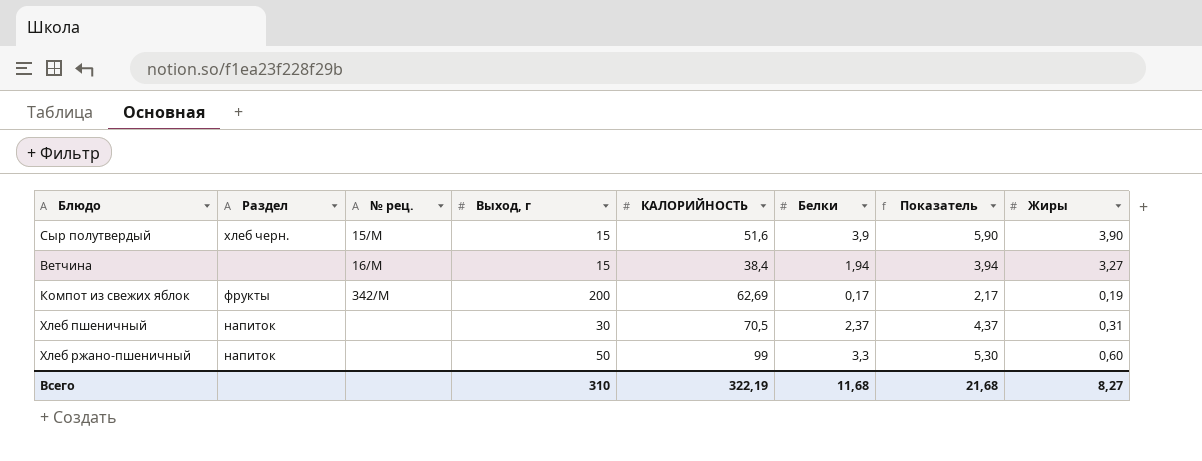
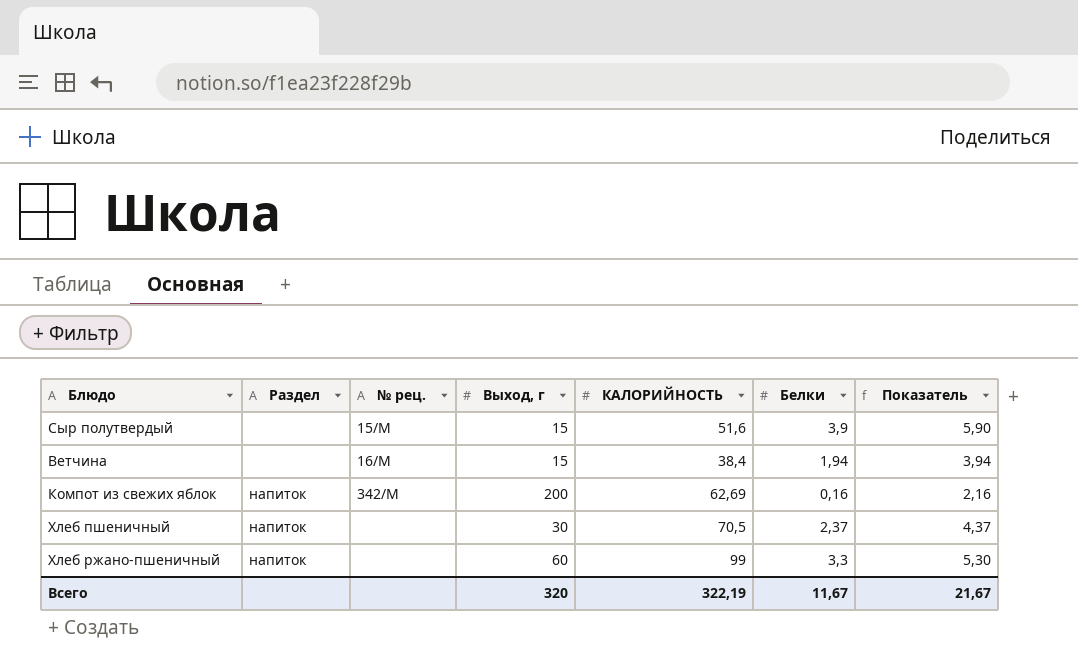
column Жиры | position: 8 -> none
Сыр полутвердый | Раздел: хлеб черн. -> none
Компот из свежих яблок | Раздел: фрукты -> напиток
Компот из свежих яблок | Белки: 0,17 -> 0,16
Компот из свежих яблок | Показатель: 2,17 -> 2,16
Хлеб ржано-пшеничный | Выход, г: 50 -> 60
Всего | Выход, г: 310 -> 320
Всего | Белки: 11,68 -> 11,67
Всего | Показатель: 21,68 -> 21,67

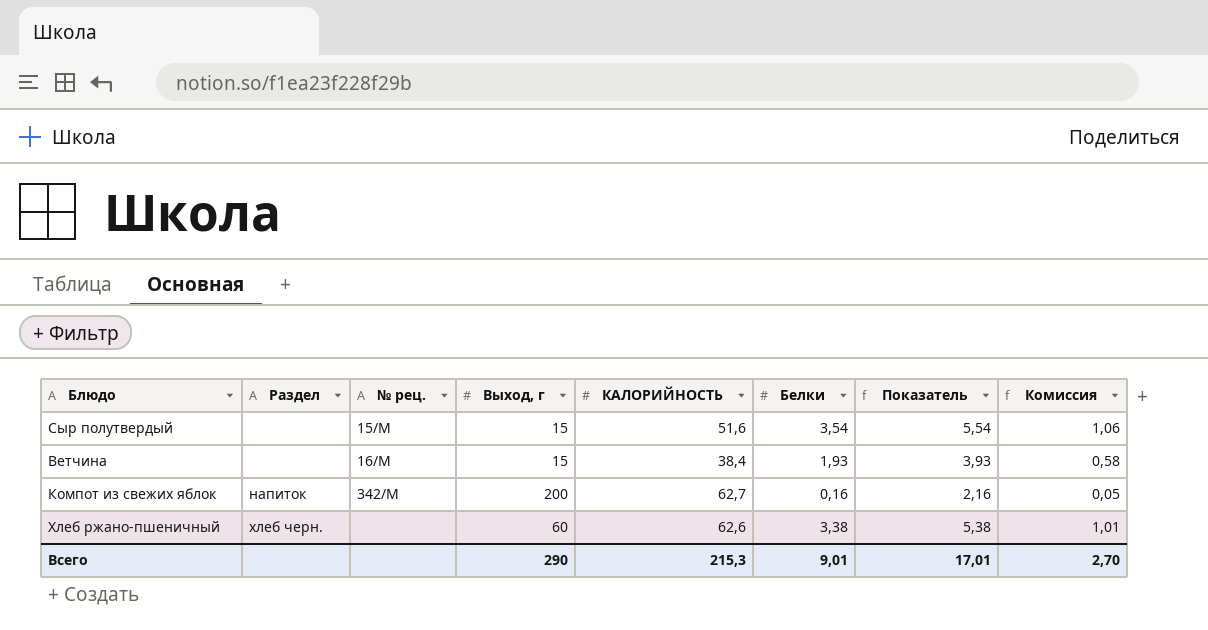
column Комиссия | formula: none -> [Белки] * 0,3
row Хлеб пшеничный: напиток | none | 30 | 70,5 | 2,37 | 4,37 -> none
Сыр полутвердый | Белки: 3,9 -> 3,54
Сыр полутвердый | Показатель: 5,90 -> 5,54
Ветчина | Белки: 1,94 -> 1,93
Ветчина | Показатель: 3,94 -> 3,93
Компот из свежих яблок | КАЛОРИЙНОСТЬ: 62,69 -> 62,7
Хлеб ржано-пшеничный | Раздел: напиток -> хлеб черн.
Хлеб ржано-пшеничный | КАЛОРИЙНОСТЬ: 99 -> 62,6
Хлеб ржано-пшеничный | Белки: 3,3 -> 3,38
Хлеб ржано-пшеничный | Показатель: 5,30 -> 5,38
Всего | Выход, г: 320 -> 290
Всего | КАЛОРИЙНОСТЬ: 322,19 -> 215,3
Всего | Белки: 11,67 -> 9,01
Всего | Показатель: 21,67 -> 17,01

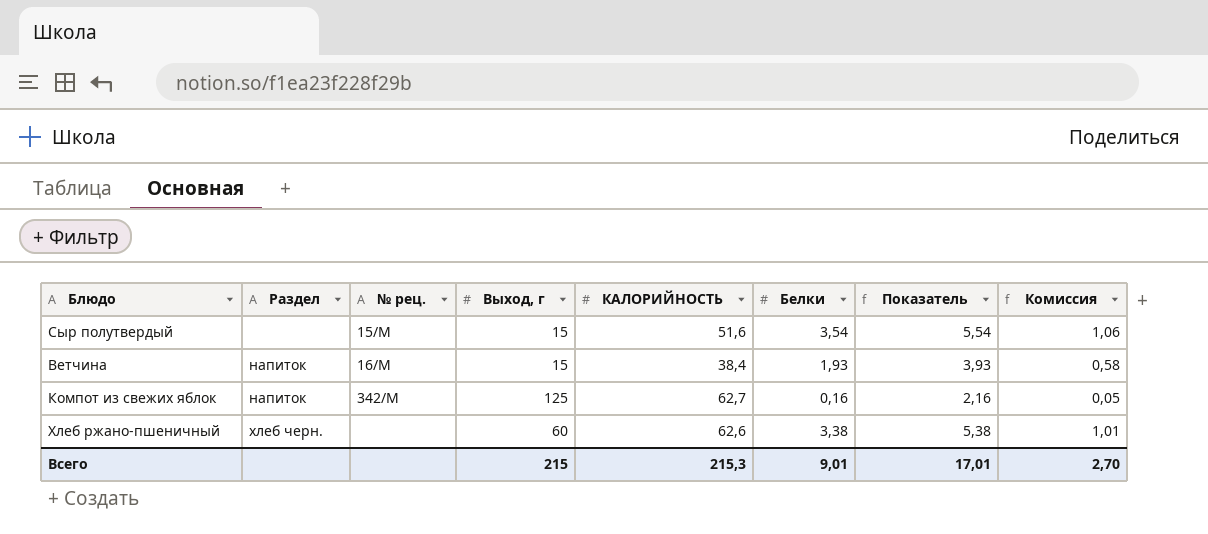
Ветчина | Раздел: none -> напиток
Компот из свежих яблок | Выход, г: 200 -> 125
Всего | Выход, г: 290 -> 215

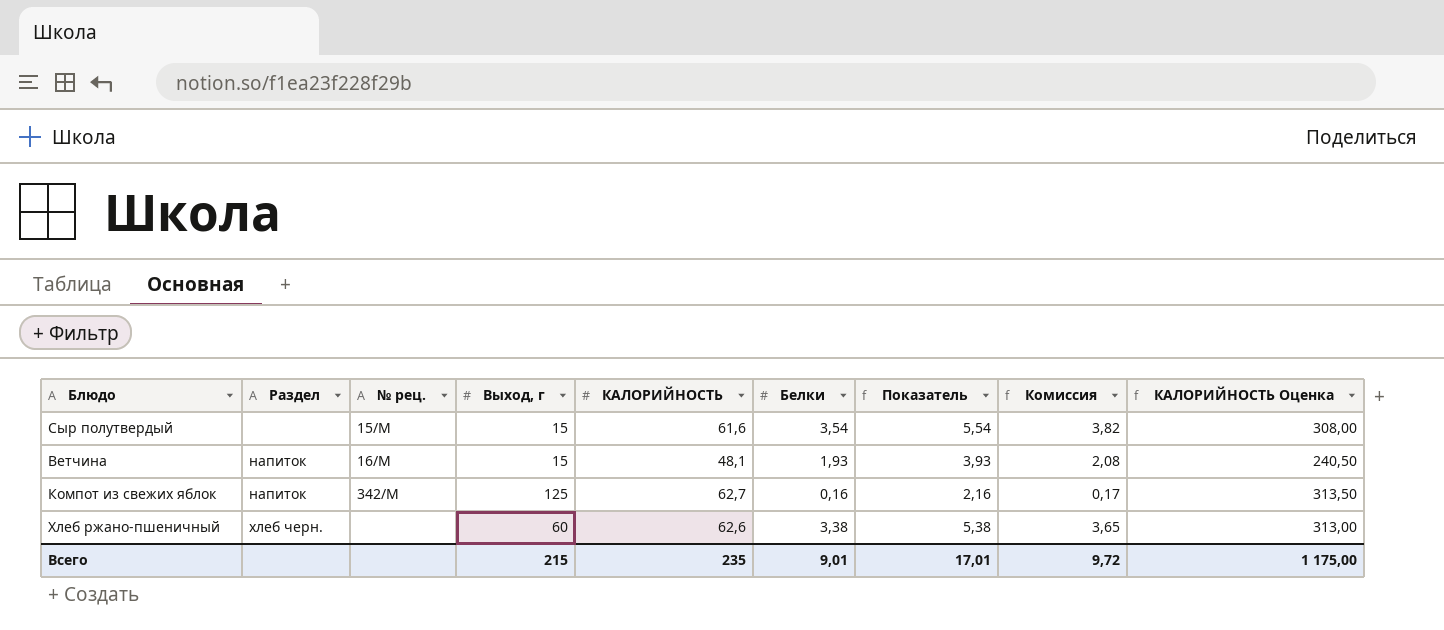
column Комиссия | formula: [Белки] * 0,3 -> [Белки] * 1,08
column КАЛОРИЙНОСТЬ Оценка | formula: none -> [КАЛОРИЙНОСТЬ] * 5
Сыр полутвердый | КАЛОРИЙНОСТЬ: 51,6 -> 61,6
Ветчина | КАЛОРИЙНОСТЬ: 38,4 -> 48,1
Всего | КАЛОРИЙНОСТЬ: 215,3 -> 235
Всего | Комиссия: 2,70 -> 9,72

